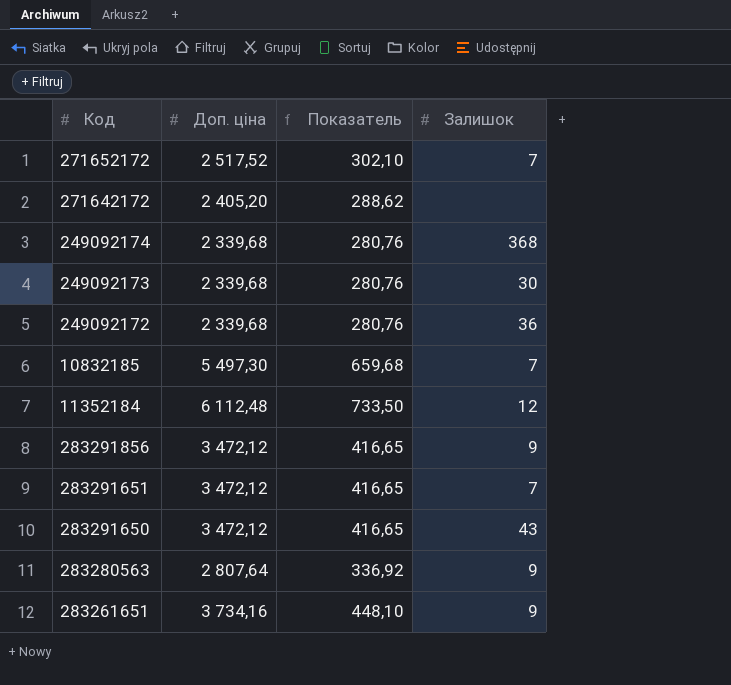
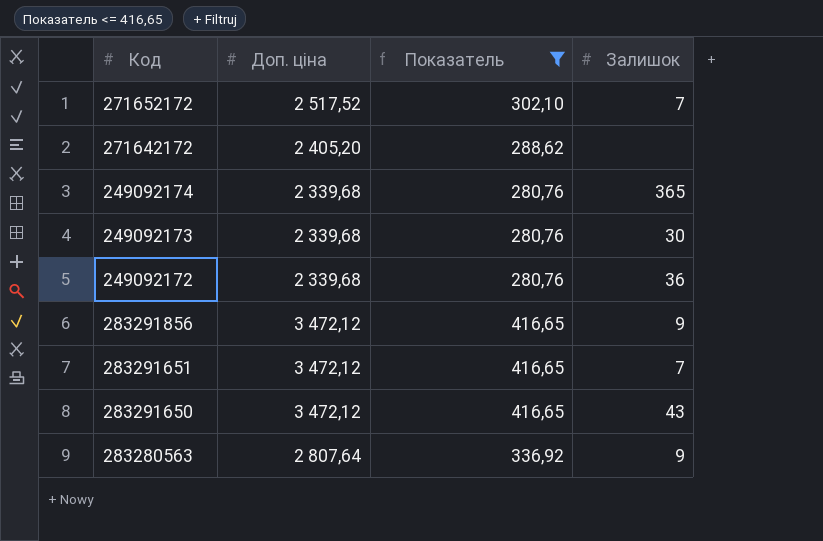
filter: none -> Показатель <= 416,65
249092174 | Залишок: 368 -> 365

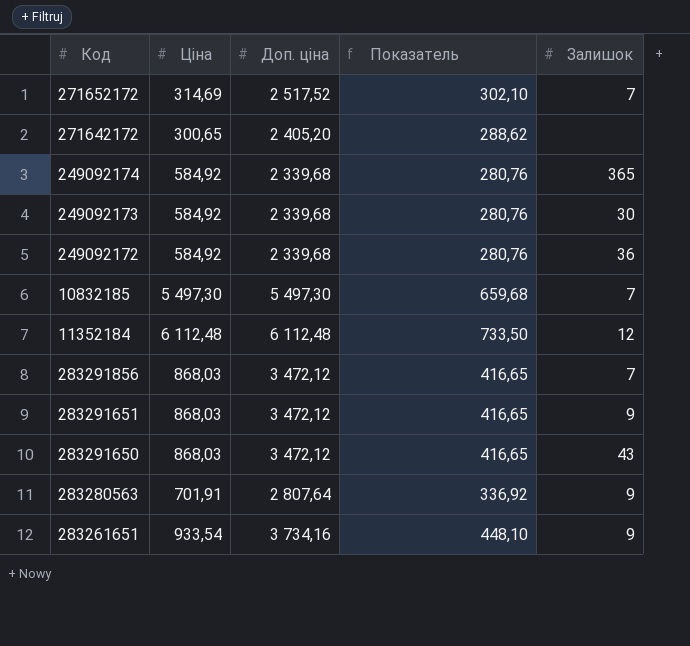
filter: Показатель <= 416,65 -> none
column Ціна | position: none -> 2
283291856 | Залишок: 9 -> 7
283291651 | Залишок: 7 -> 9

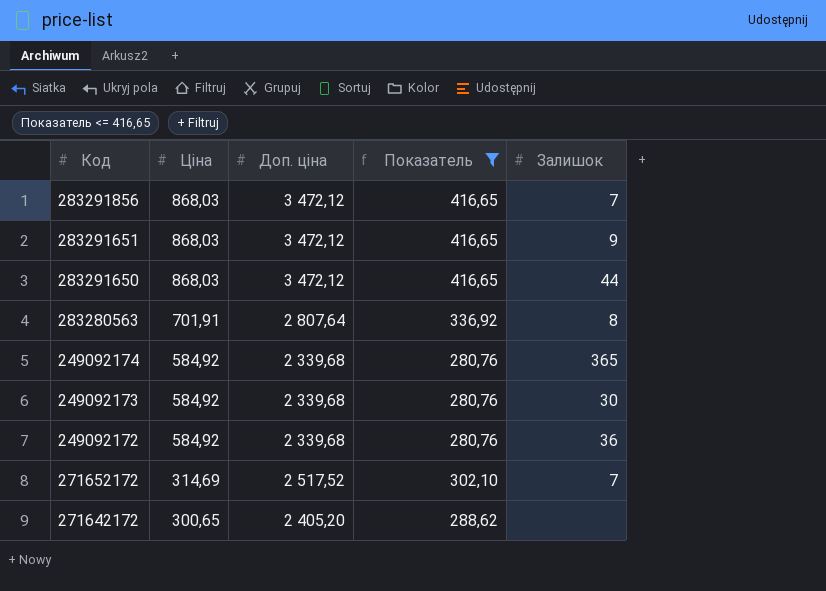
filter: none -> Показатель <= 416,65
row order: none -> Ціна descending
283291650 | Залишок: 43 -> 44
283280563 | Залишок: 9 -> 8

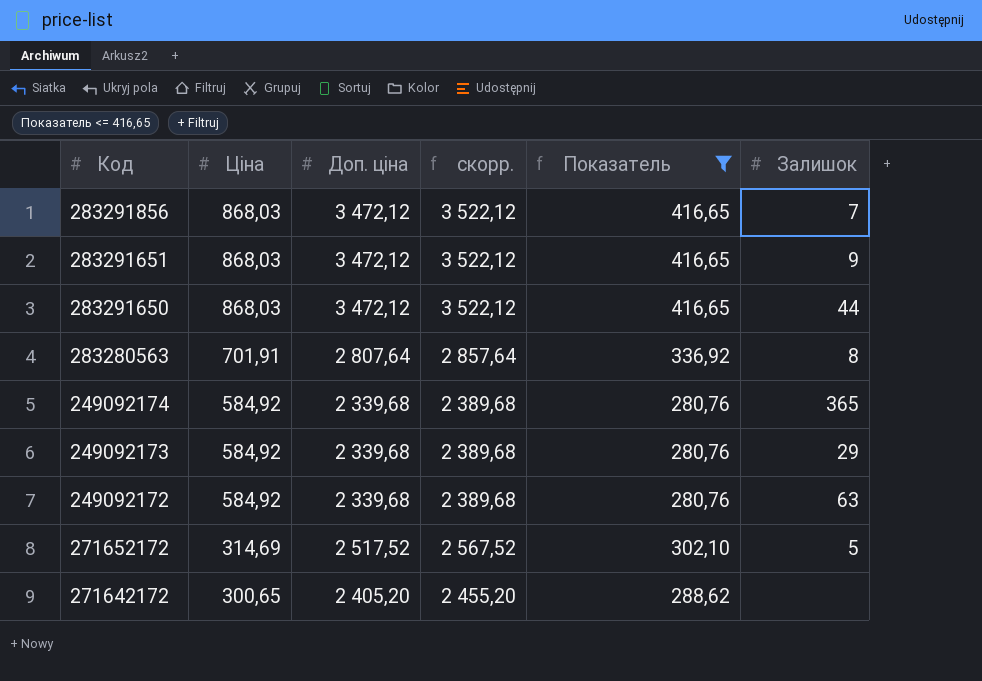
column скорр. | formula: none -> [Доп. ціна] + 50
249092173 | Залишок: 30 -> 29
249092172 | Залишок: 36 -> 63
271652172 | Залишок: 7 -> 5

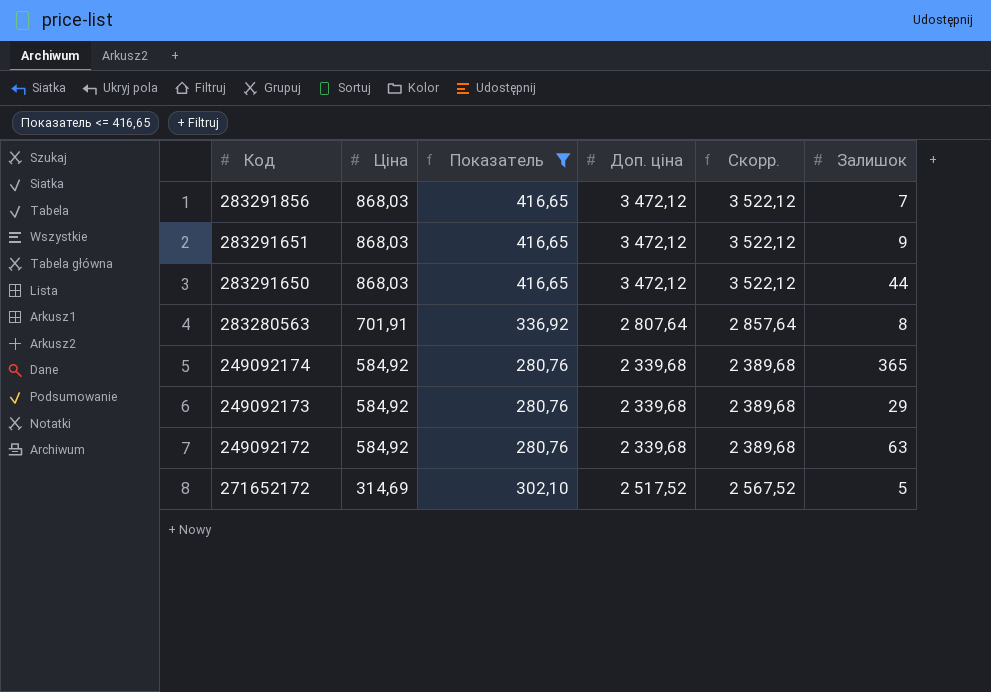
column Показатель | position: 5 -> 3
column name: скорр. -> Скорр.
row 271642172: 300,65 | 2 405,20 | 2 455,20 | 288,62 | none -> none

